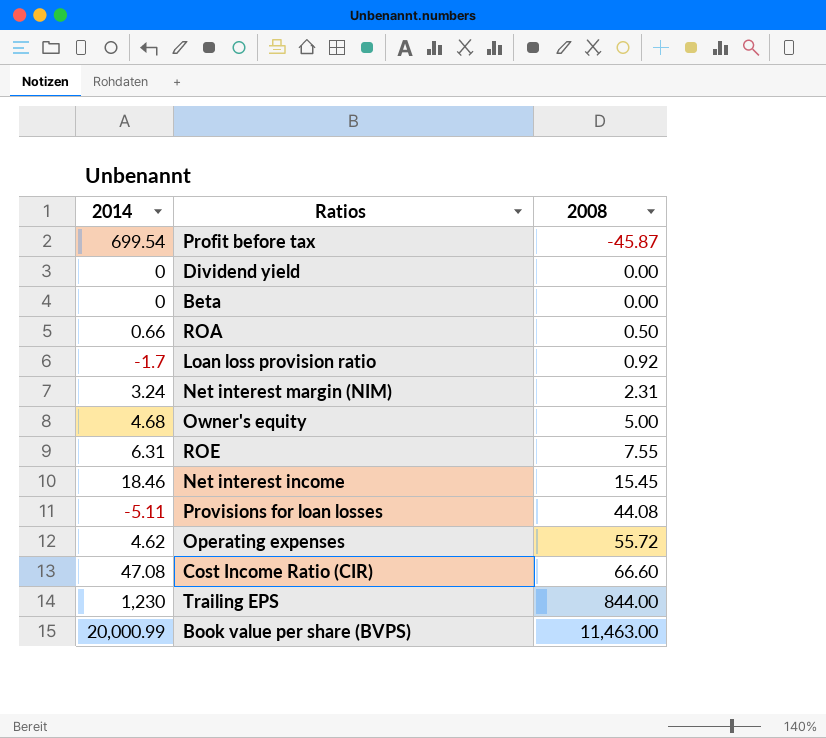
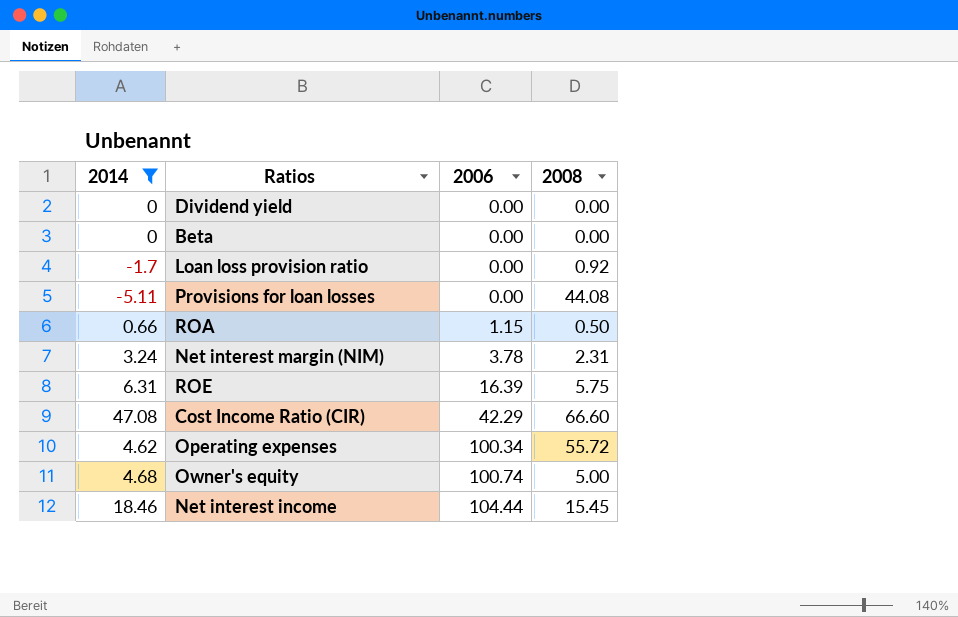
filter: none -> 2014 <= 47.08
row order: 2008 ascending -> 2006 ascending
column 2006 | position: none -> 3
ROE | 2008: 7.55 -> 5.75

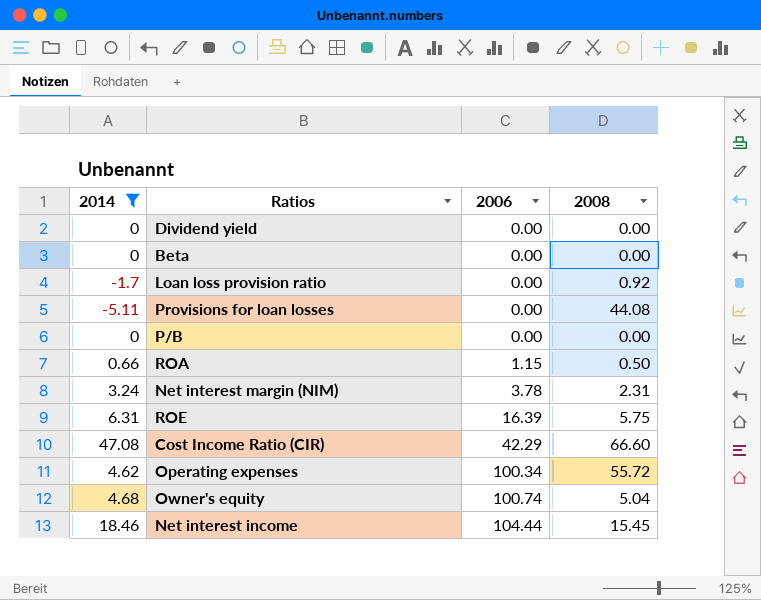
row P/B: none -> 0 | 0.00 | 0.00
Owner's equity | 2008: 5.00 -> 5.04

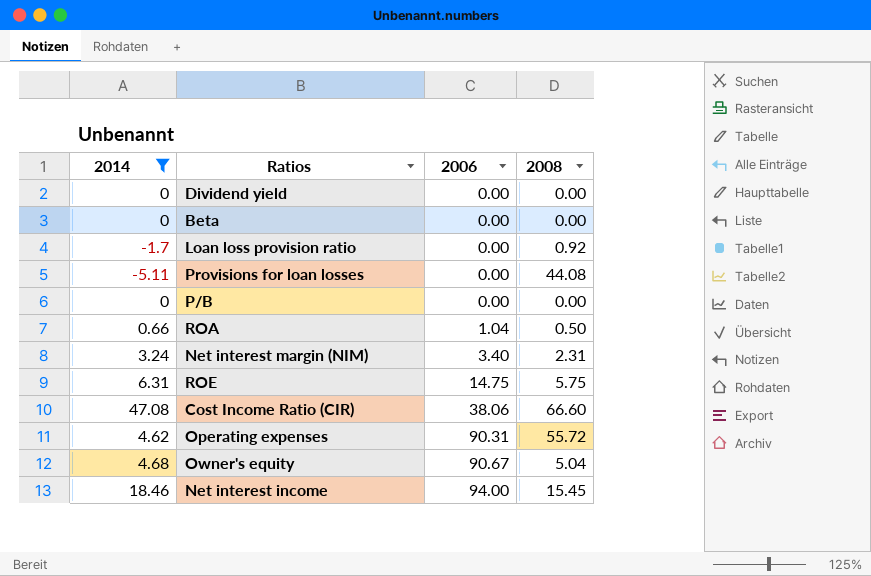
ROA | 2006: 1.15 -> 1.04
Net interest margin (NIM) | 2006: 3.78 -> 3.40
ROE | 2006: 16.39 -> 14.75
Cost Income Ratio (CIR) | 2006: 42.29 -> 38.06
Operating expenses | 2006: 100.34 -> 90.31
Owner's equity | 2006: 100.74 -> 90.67
Net interest income | 2006: 104.44 -> 94.00

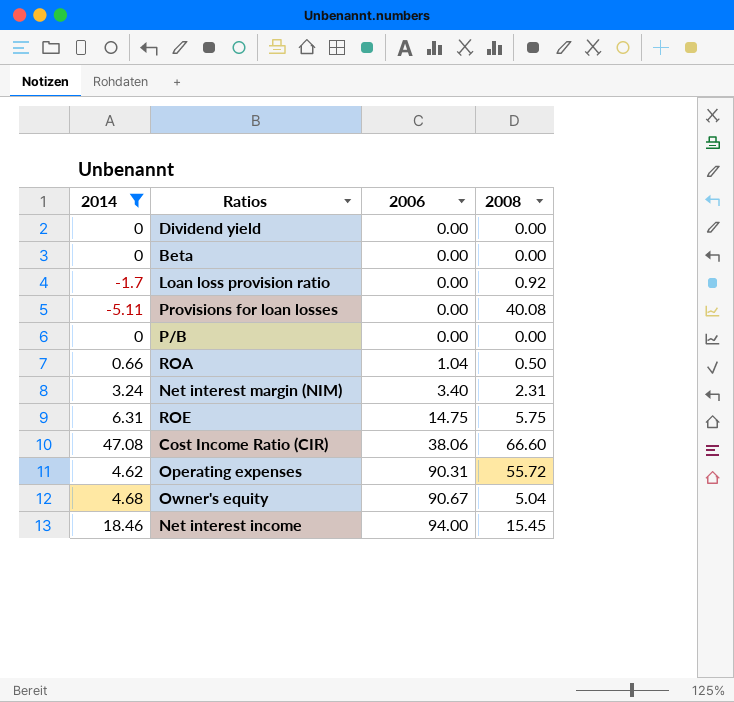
Provisions for loan losses | 2008: 44.08 -> 40.08

